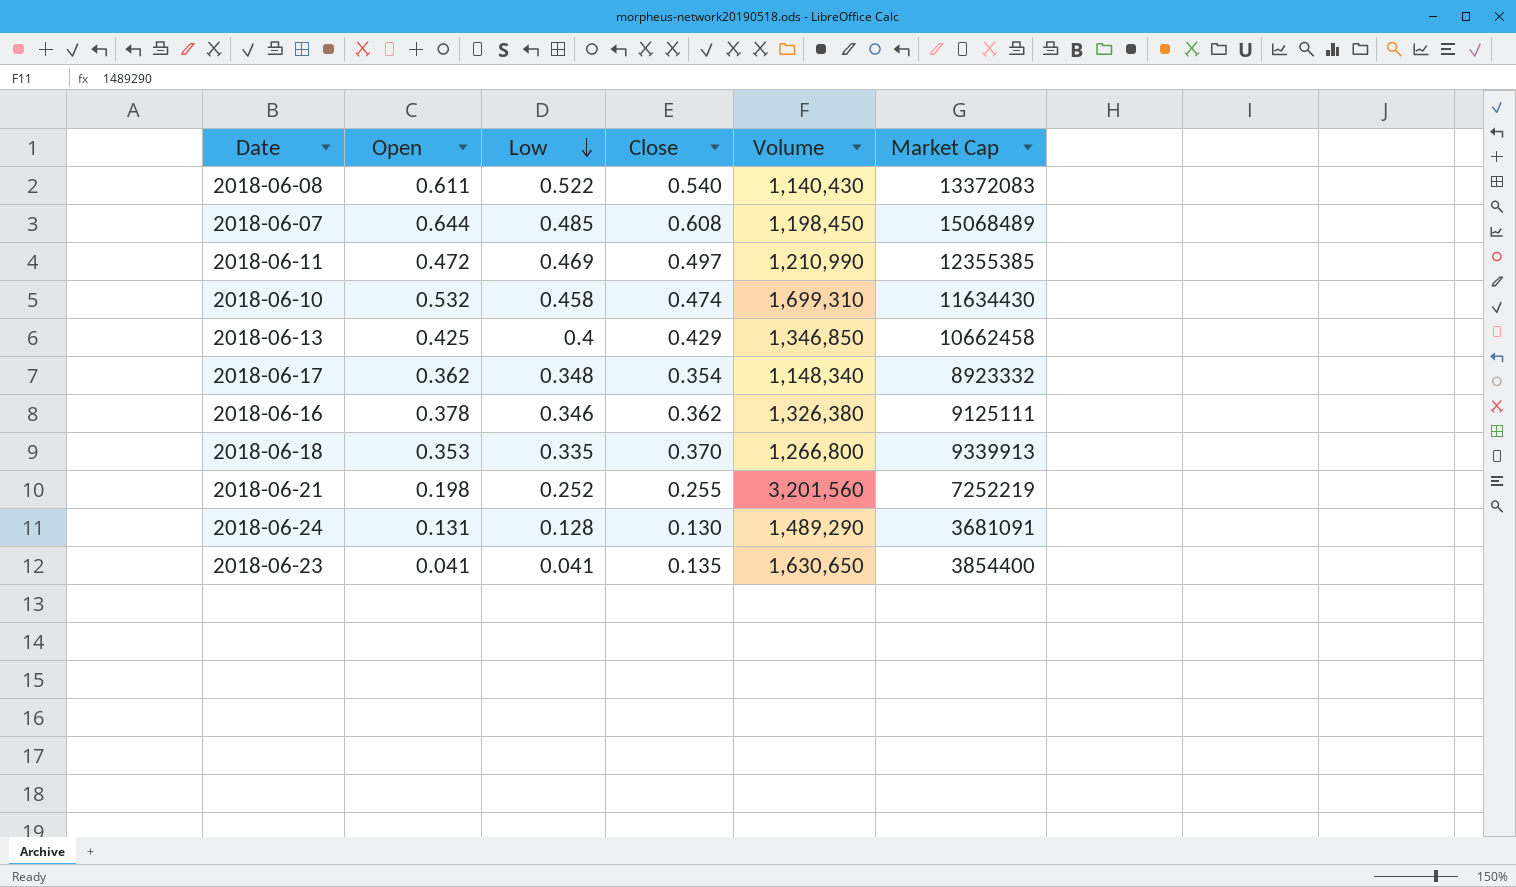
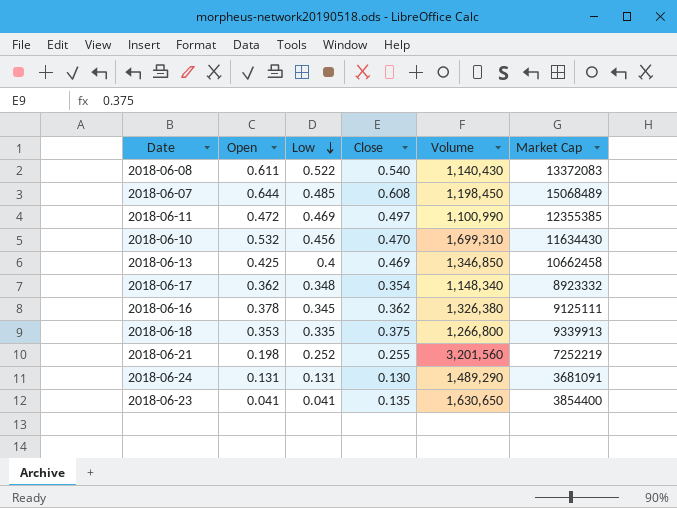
2018-06-11 | Volume: 1,210,990 -> 1,100,990
2018-06-10 | Low: 0.458 -> 0.456
2018-06-10 | Close: 0.474 -> 0.470
2018-06-13 | Close: 0.429 -> 0.469
2018-06-16 | Low: 0.346 -> 0.345
2018-06-18 | Close: 0.370 -> 0.375
2018-06-24 | Low: 0.128 -> 0.131

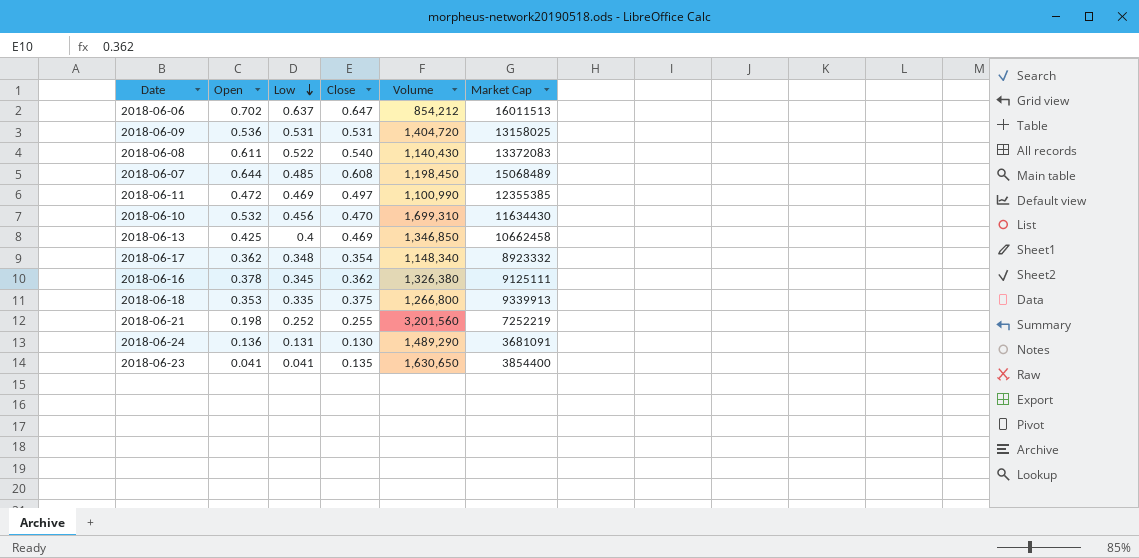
row 2018-06-06: none -> 0.702 | 0.637 | 0.647 | 854,212 | 16011513
row 2018-06-09: none -> 0.536 | 0.531 | 0.531 | 1,404,720 | 13158025
2018-06-24 | Open: 0.131 -> 0.136

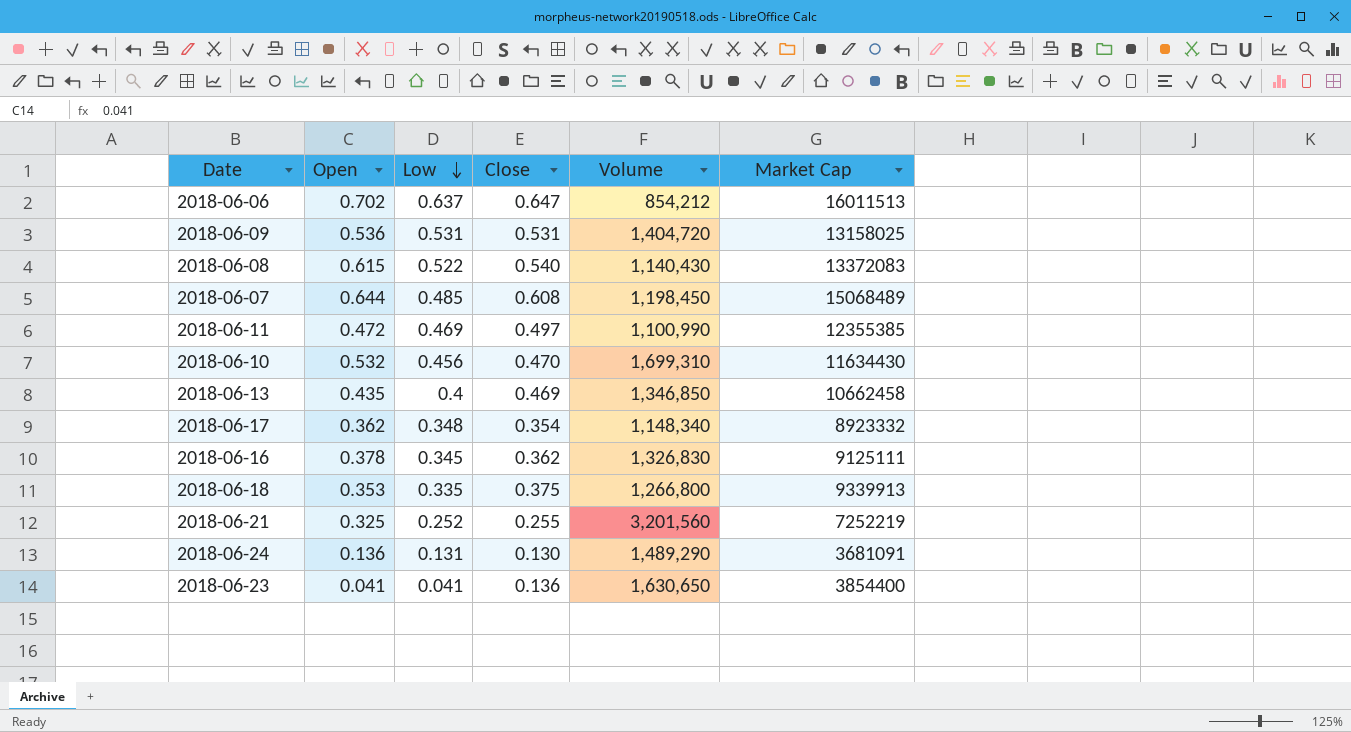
2018-06-08 | Open: 0.611 -> 0.615
2018-06-13 | Open: 0.425 -> 0.435
2018-06-16 | Volume: 1,326,380 -> 1,326,830
2018-06-21 | Open: 0.198 -> 0.325
2018-06-23 | Close: 0.135 -> 0.136

